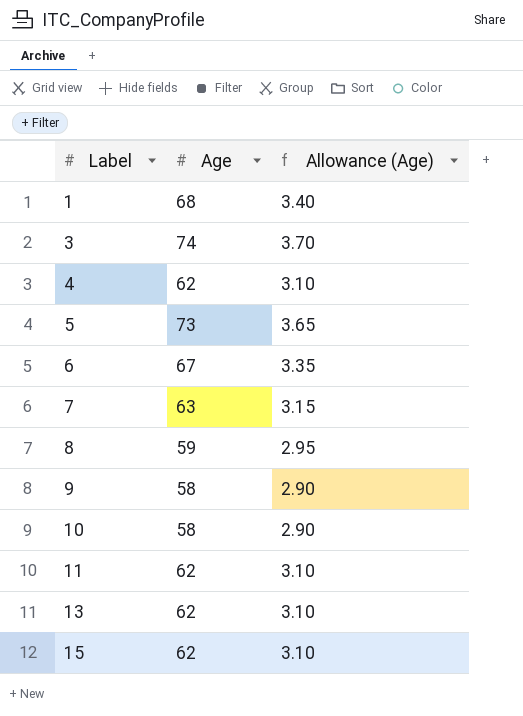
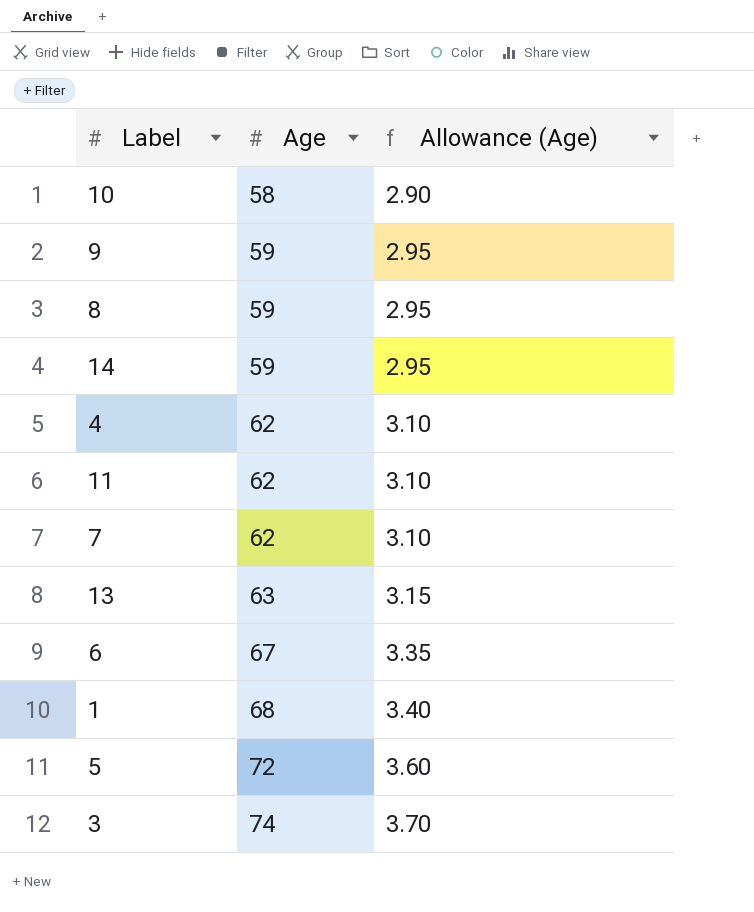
row order: Label ascending -> Age ascending
row 15: 62 | 3.10 -> none
9 | Age: 58 -> 59
9 | Allowance (Age): 2.90 -> 2.95
row 14: none -> 59 | 2.95
7 | Age: 63 -> 62
7 | Allowance (Age): 3.15 -> 3.10
13 | Age: 62 -> 63
13 | Allowance (Age): 3.10 -> 3.15
5 | Age: 73 -> 72
5 | Allowance (Age): 3.65 -> 3.60

